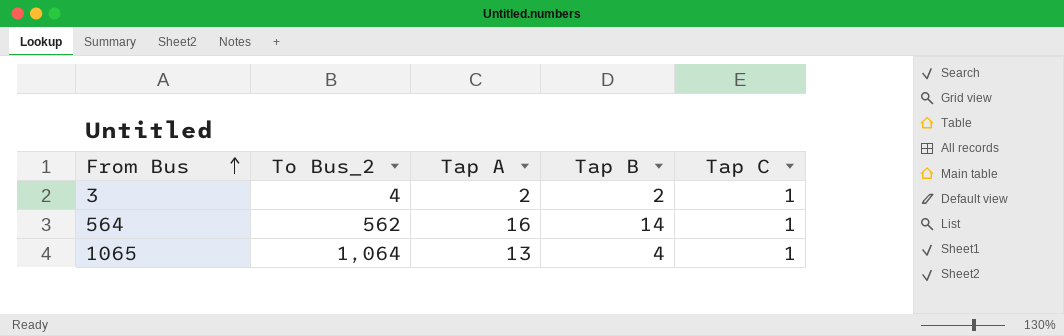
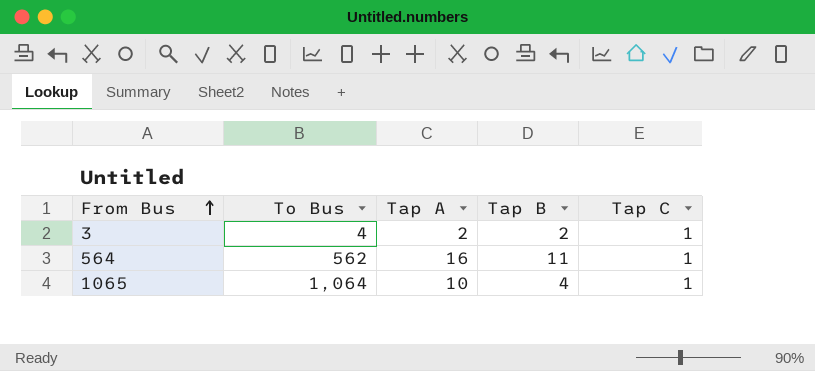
column name: To Bus_2 -> To Bus
564 | Tap B: 14 -> 11
1065 | Tap A: 13 -> 10

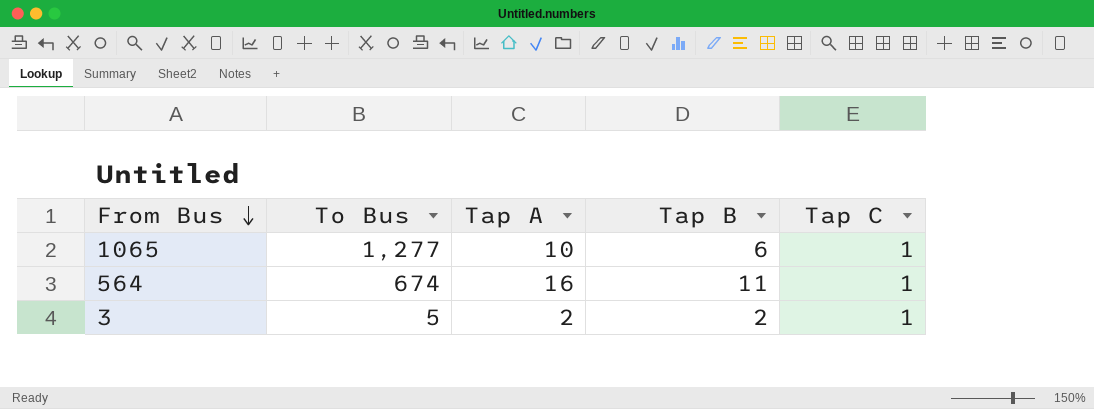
row order: From Bus ascending -> From Bus descending
1065 | To Bus: 1,064 -> 1,277
1065 | Tap B: 4 -> 6
564 | To Bus: 562 -> 674
3 | To Bus: 4 -> 5

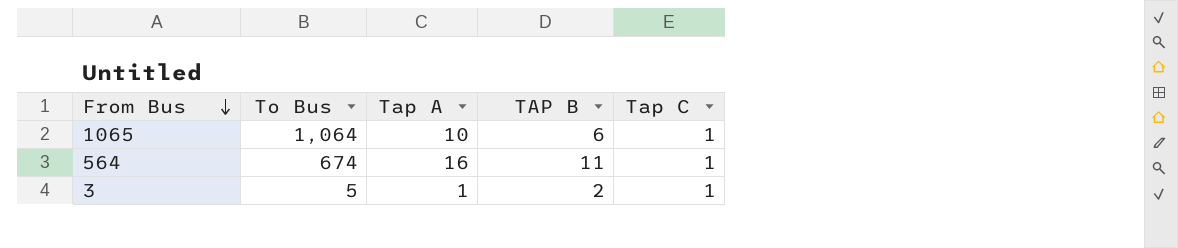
column name: Tap B -> TAP B
1065 | To Bus: 1,277 -> 1,064
3 | Tap A: 2 -> 1

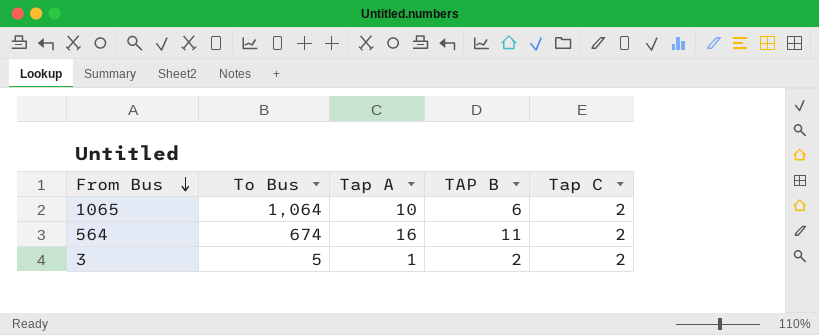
1065 | Tap C: 1 -> 2
564 | Tap C: 1 -> 2
3 | Tap C: 1 -> 2

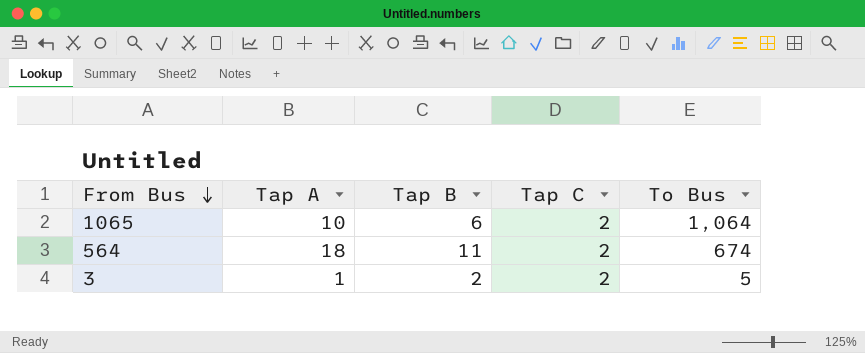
column name: TAP B -> Tap B
column To Bus | position: 2 -> 5
564 | Tap A: 16 -> 18

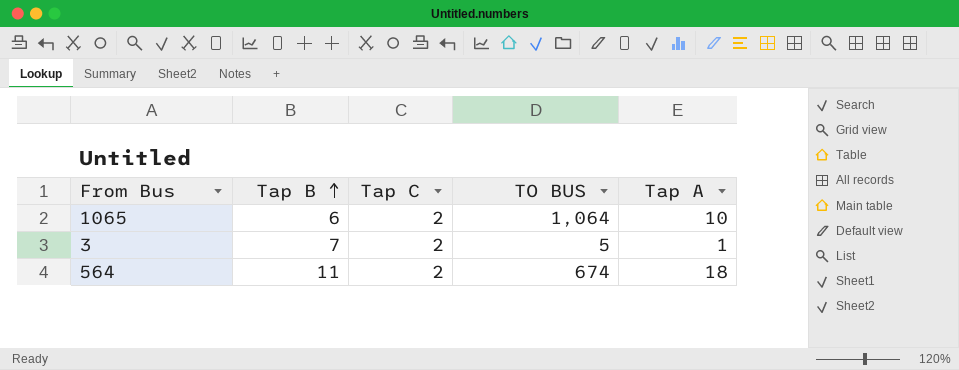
row order: From Bus descending -> Tap B ascending
column name: To Bus -> TO BUS
column Tap A | position: 2 -> 5
3 | Tap B: 2 -> 7

